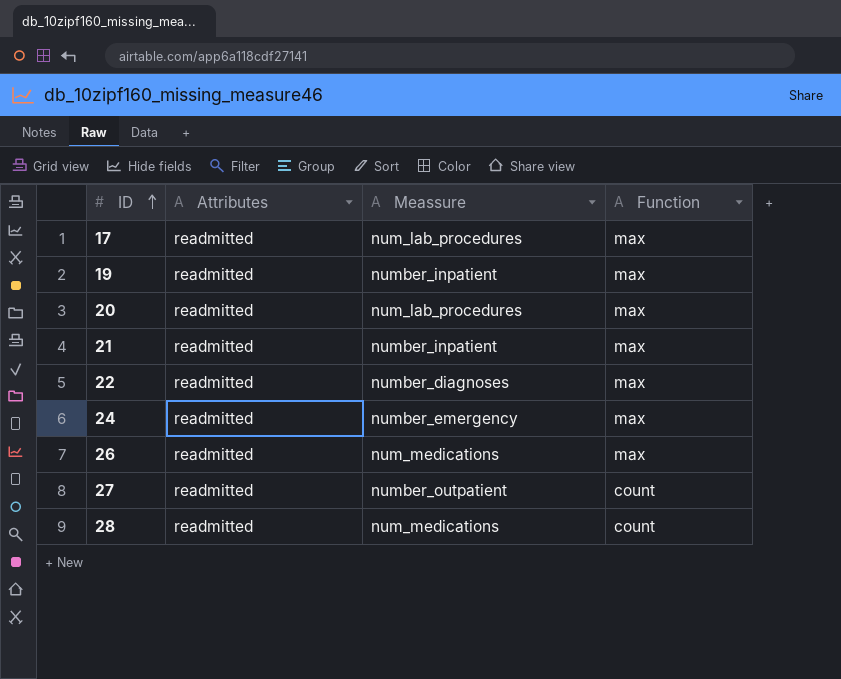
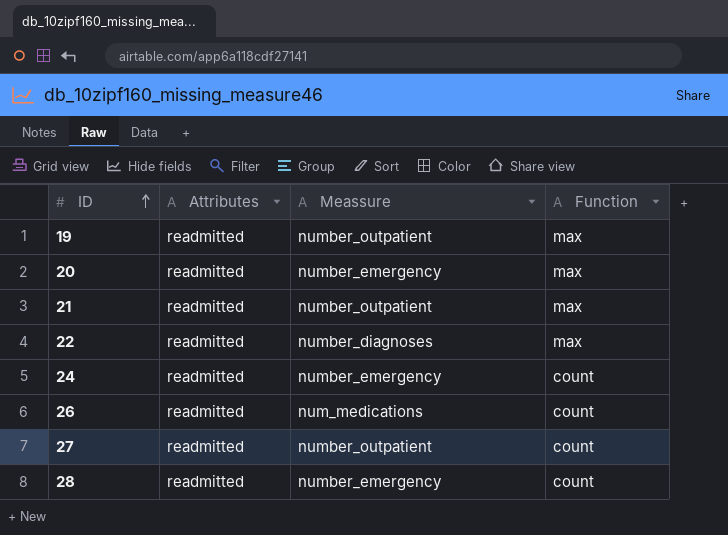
row 17: readmitted | num_lab_procedures | max -> none
19 | Meassure: number_inpatient -> number_outpatient
20 | Meassure: num_lab_procedures -> number_emergency
21 | Meassure: number_inpatient -> number_outpatient
24 | Function: max -> count
26 | Function: max -> count
28 | Meassure: num_medications -> number_emergency

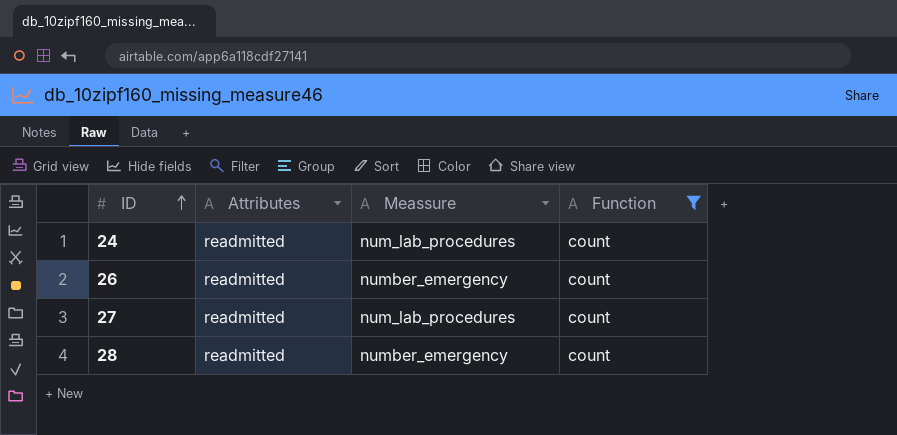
filter: none -> Function = count
24 | Meassure: number_emergency -> num_lab_procedures
26 | Meassure: num_medications -> number_emergency
27 | Meassure: number_outpatient -> num_lab_procedures

